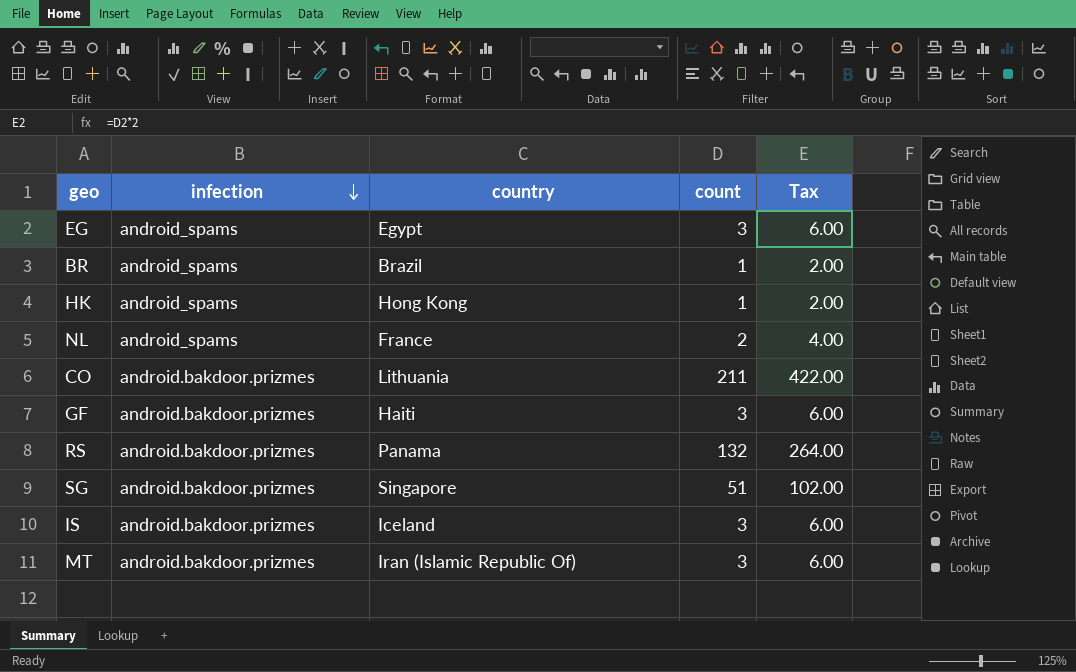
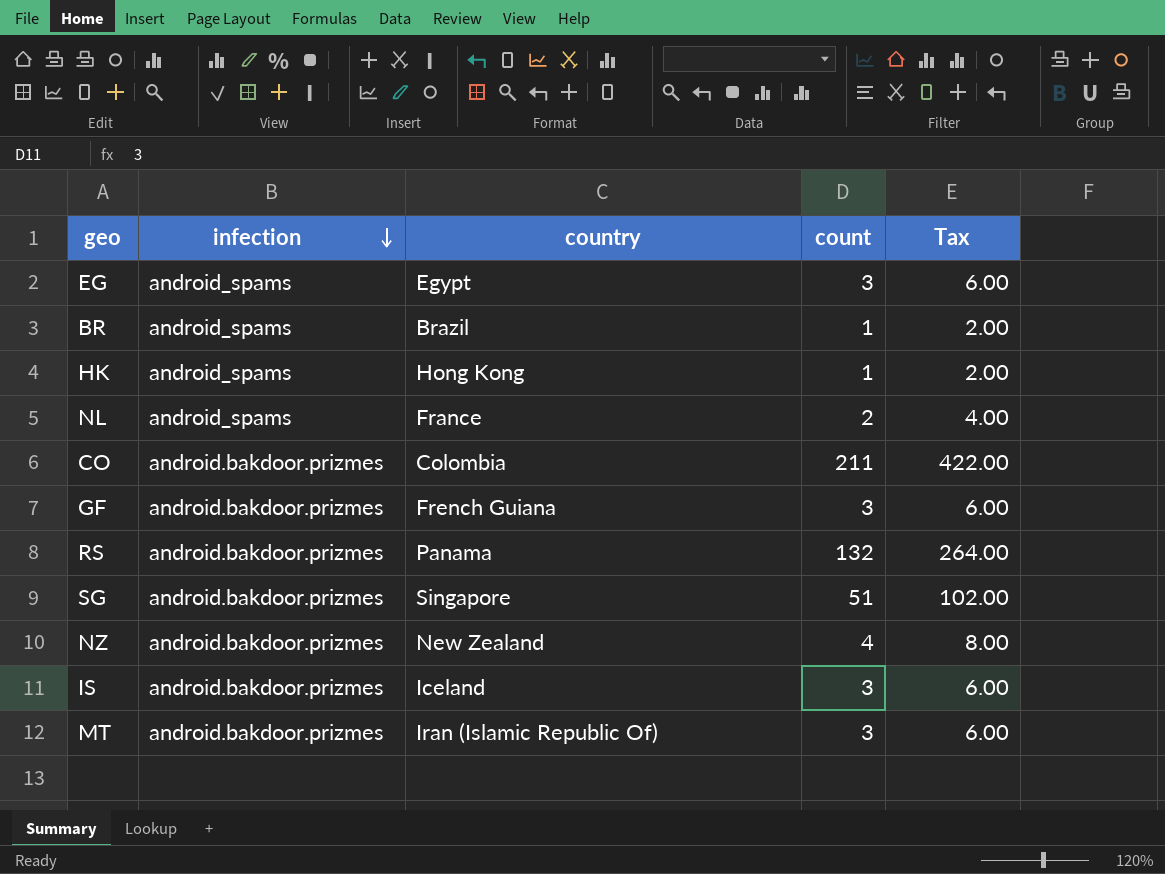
CO | country: Lithuania -> Colombia
GF | country: Haiti -> French Guiana
row NZ: none -> android.bakdoor.prizmes | New Zealand | 4 | 8.00

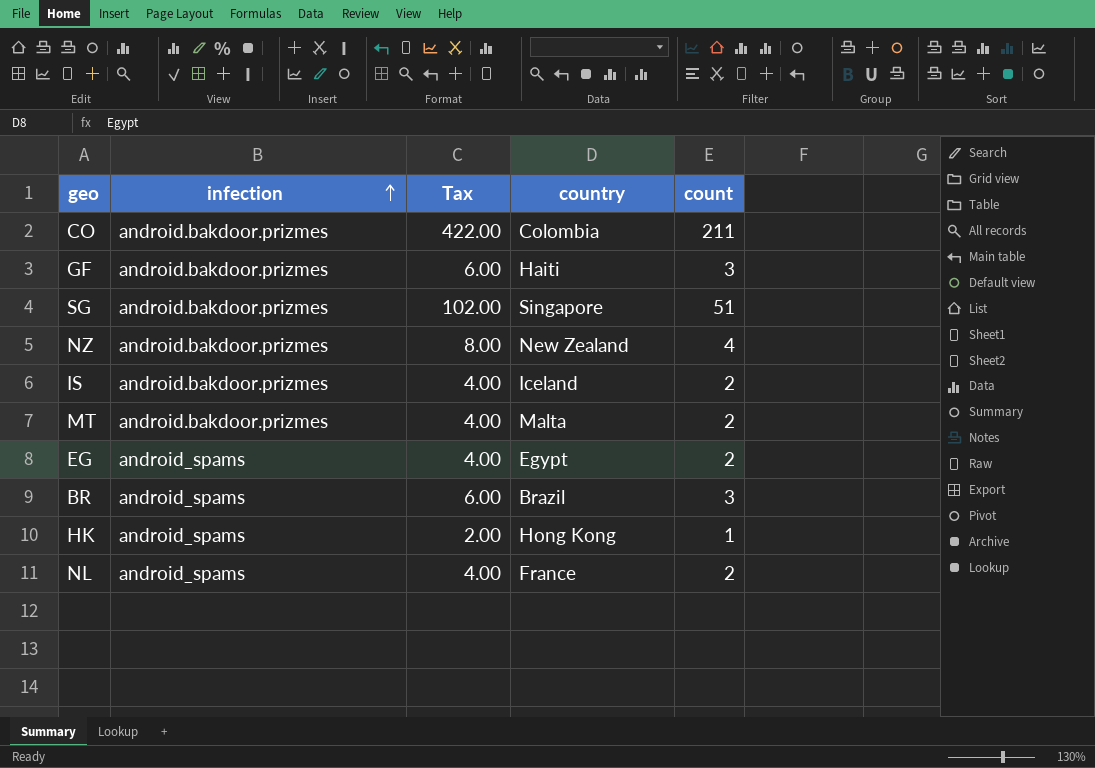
row order: infection descending -> infection ascending
column Tax | position: 5 -> 3
row RS: android.bakdoor.prizmes | Panama | 132 | 264.00 -> none
GF | country: French Guiana -> Haiti
IS | Tax: 6.00 -> 4.00
IS | count: 3 -> 2
MT | Tax: 6.00 -> 4.00
MT | country: Iran (Islamic Republic Of) -> Malta
MT | count: 3 -> 2
EG | Tax: 6.00 -> 4.00
EG | count: 3 -> 2
BR | Tax: 2.00 -> 6.00
BR | count: 1 -> 3

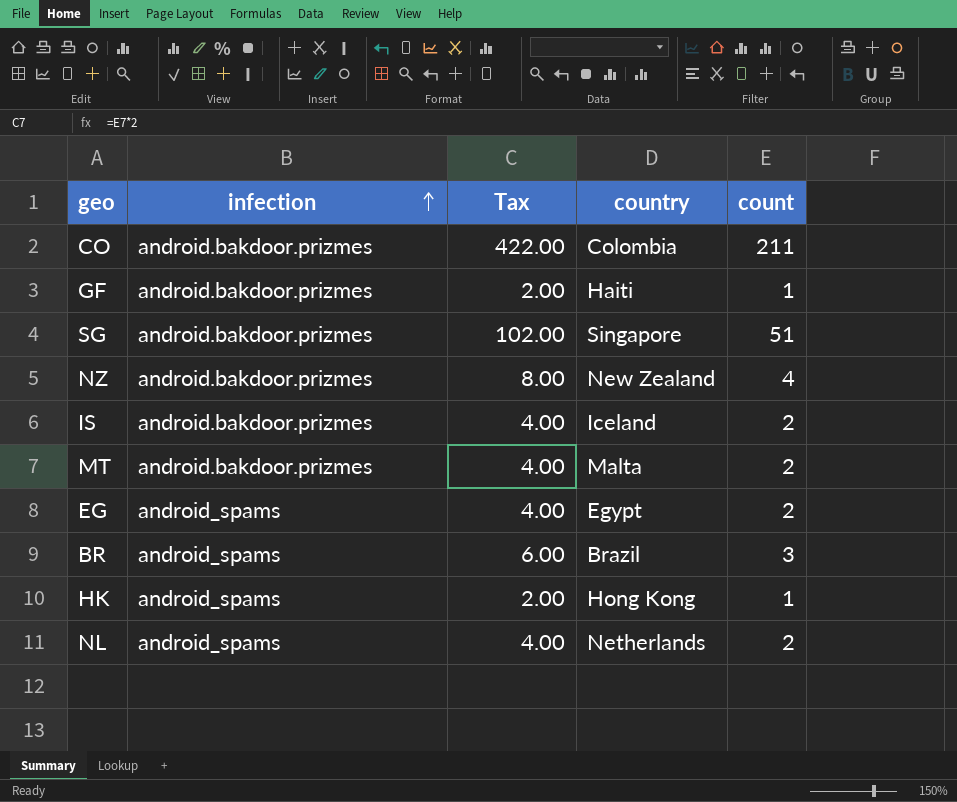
GF | Tax: 6.00 -> 2.00
GF | count: 3 -> 1
NL | country: France -> Netherlands

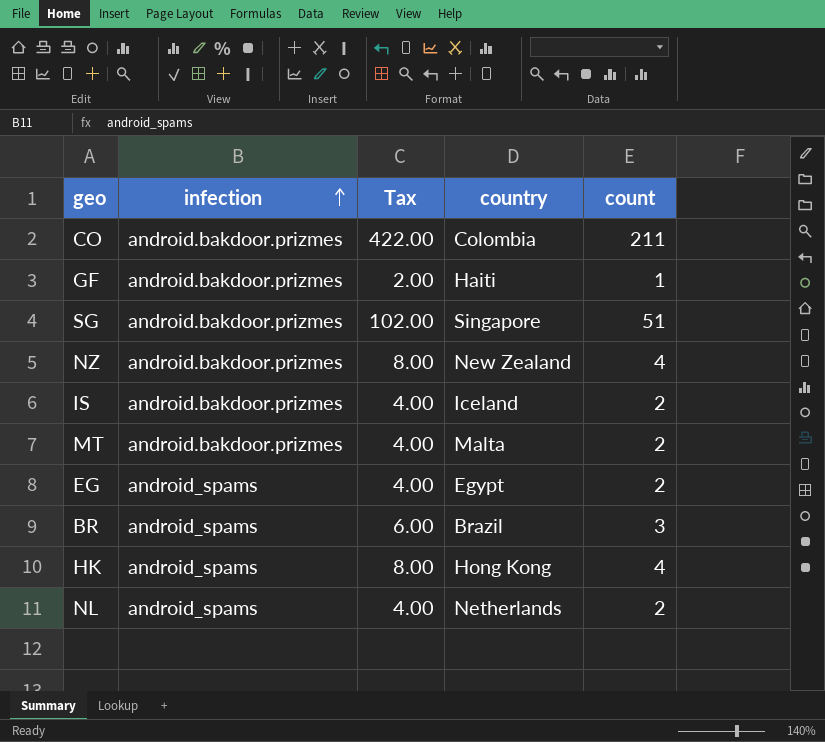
HK | Tax: 2.00 -> 8.00
HK | count: 1 -> 4

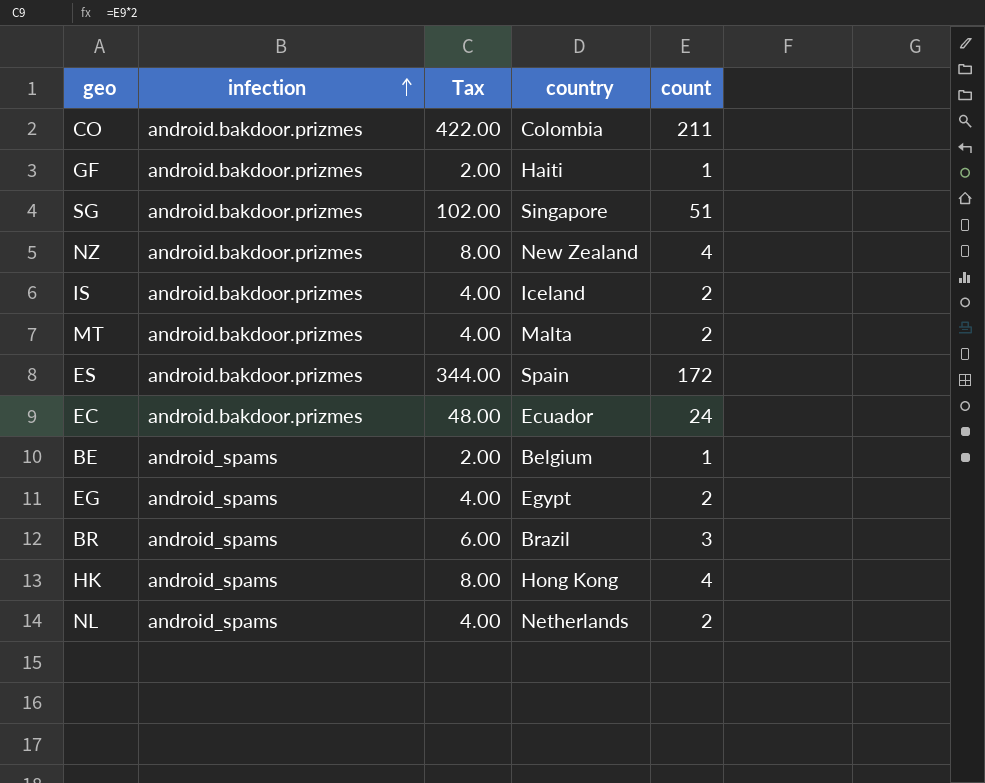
row ES: none -> android.bakdoor.prizmes | 344.00 | Spain | 172
row EC: none -> android.bakdoor.prizmes | 48.00 | Ecuador | 24
row BE: none -> android_spams | 2.00 | Belgium | 1

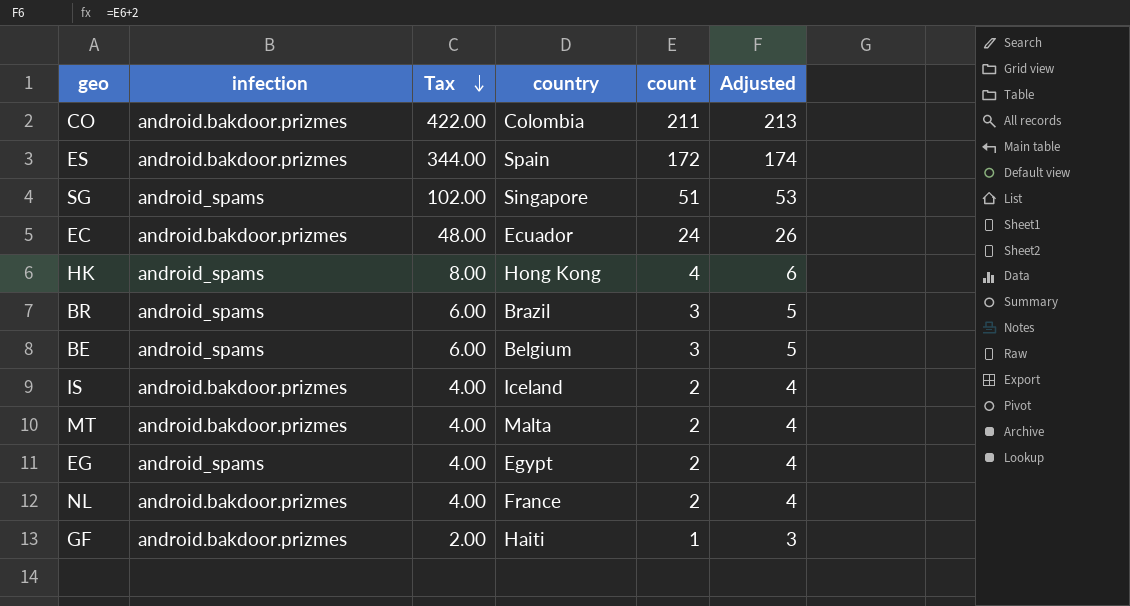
row order: infection ascending -> Tax descending
column Adjusted | formula: none -> [count] + 2
row NZ: android.bakdoor.prizmes | 8.00 | New Zealand | 4 -> none
SG | infection: android.bakdoor.prizmes -> android_spams
BE | Tax: 2.00 -> 6.00
BE | count: 1 -> 3
NL | infection: android_spams -> android.bakdoor.prizmes
NL | country: Netherlands -> France

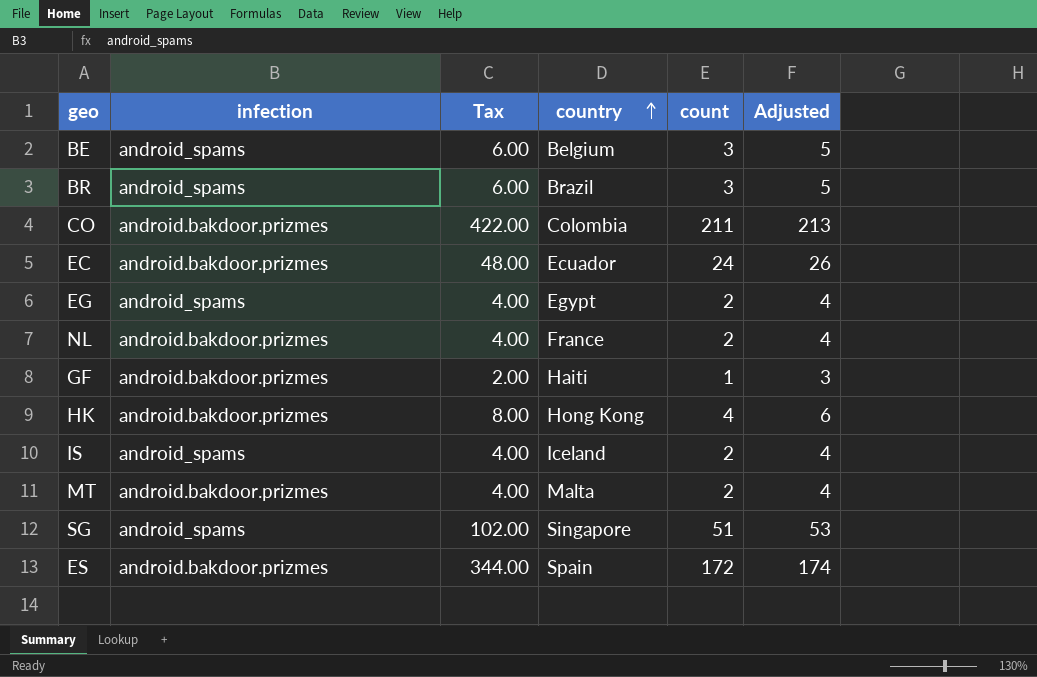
row order: Tax descending -> country ascending
HK | infection: android_spams -> android.bakdoor.prizmes
IS | infection: android.bakdoor.prizmes -> android_spams

